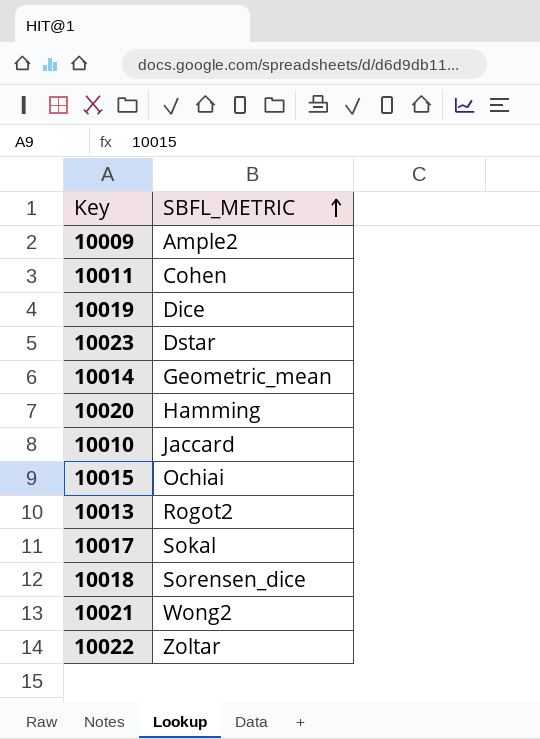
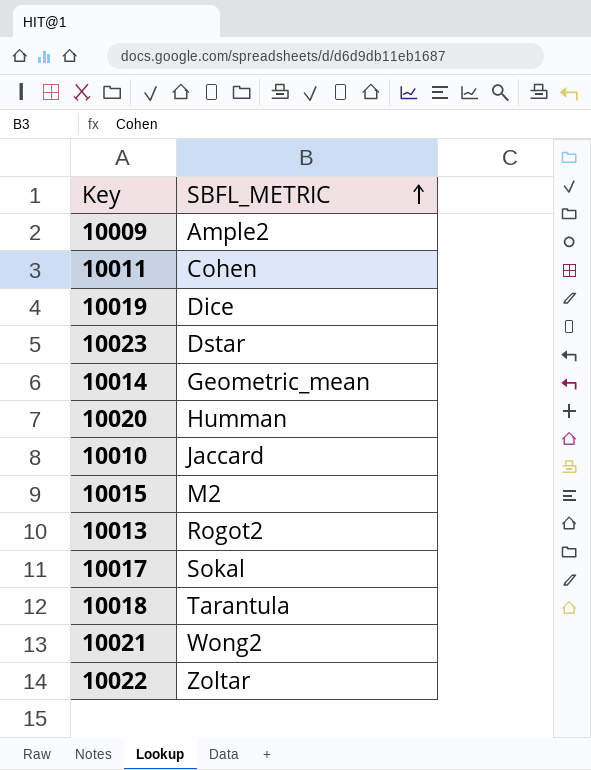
10020 | SBFL_METRIC: Hamming -> Humman
10015 | SBFL_METRIC: Ochiai -> M2
10018 | SBFL_METRIC: Sorensen_dice -> Tarantula

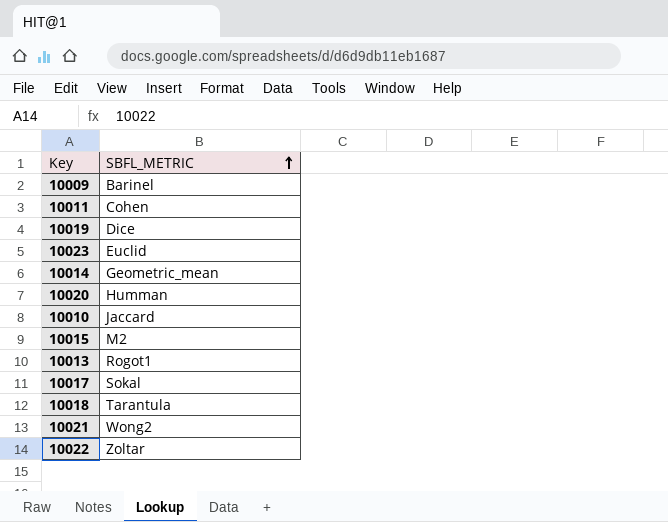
10009 | SBFL_METRIC: Ample2 -> Barinel
10023 | SBFL_METRIC: Dstar -> Euclid
10013 | SBFL_METRIC: Rogot2 -> Rogot1

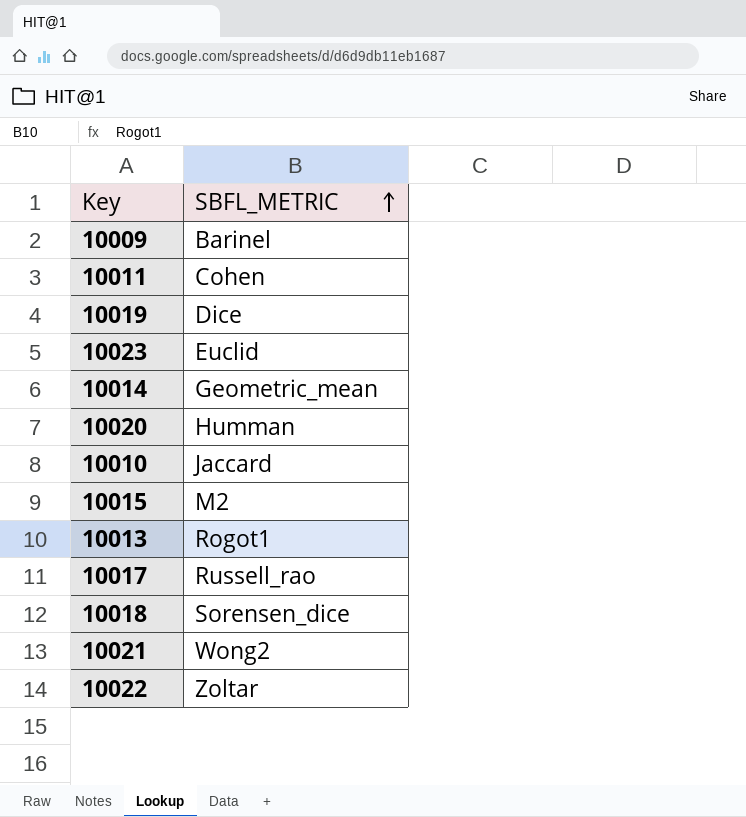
10017 | SBFL_METRIC: Sokal -> Russell_rao
10018 | SBFL_METRIC: Tarantula -> Sorensen_dice

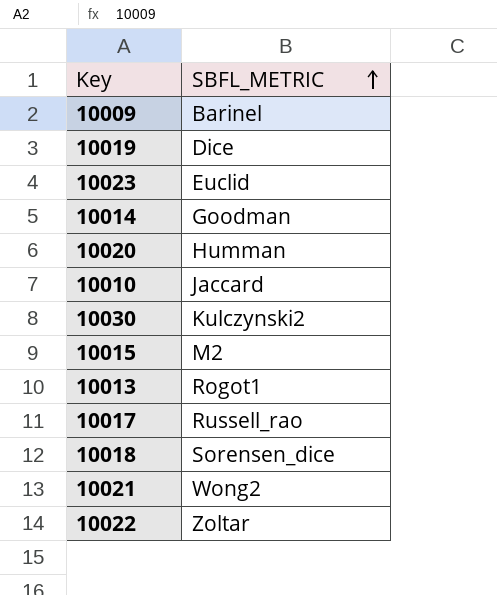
row 10011: Cohen -> none
10014 | SBFL_METRIC: Geometric_mean -> Goodman
row 10030: none -> Kulczynski2

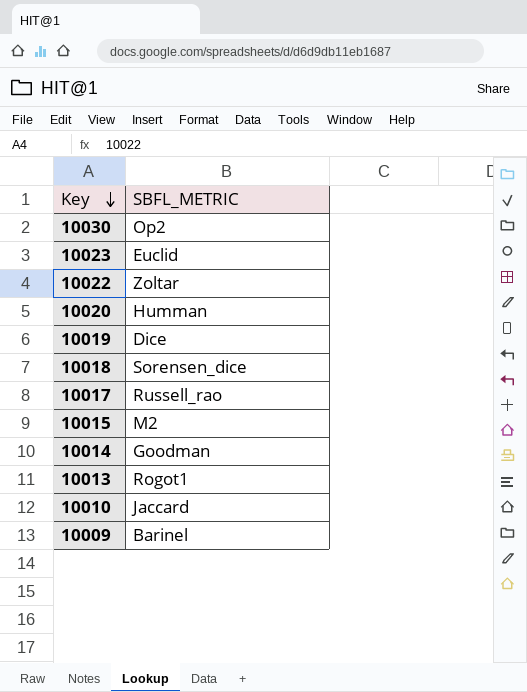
row order: SBFL_METRIC ascending -> Key descending
row 10021: Wong2 -> none
10030 | SBFL_METRIC: Kulczynski2 -> Op2

